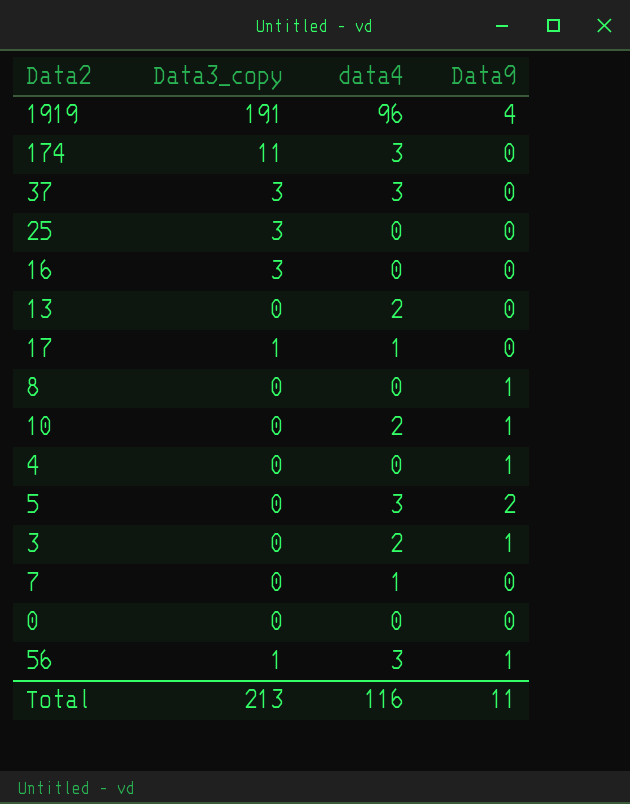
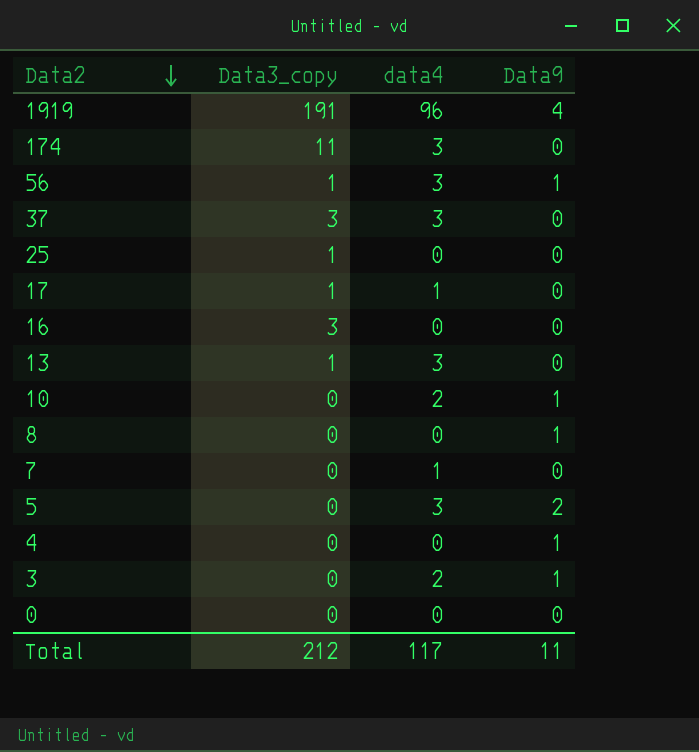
row order: none -> Data2 descending
25 | Data3_copy: 3 -> 1
13 | Data3_copy: 0 -> 1
13 | data4: 2 -> 3
Total | Data3_copy: 213 -> 212
Total | data4: 116 -> 117

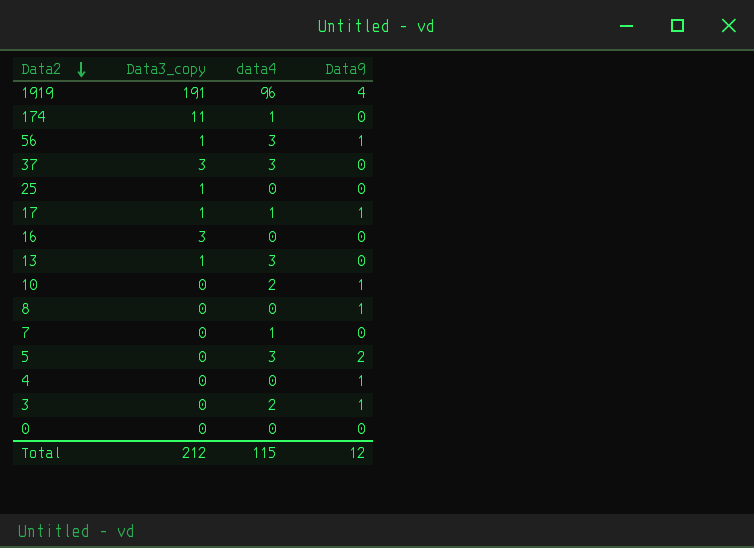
174 | data4: 3 -> 1
17 | Data9: 0 -> 1
Total | data4: 117 -> 115
Total | Data9: 11 -> 12

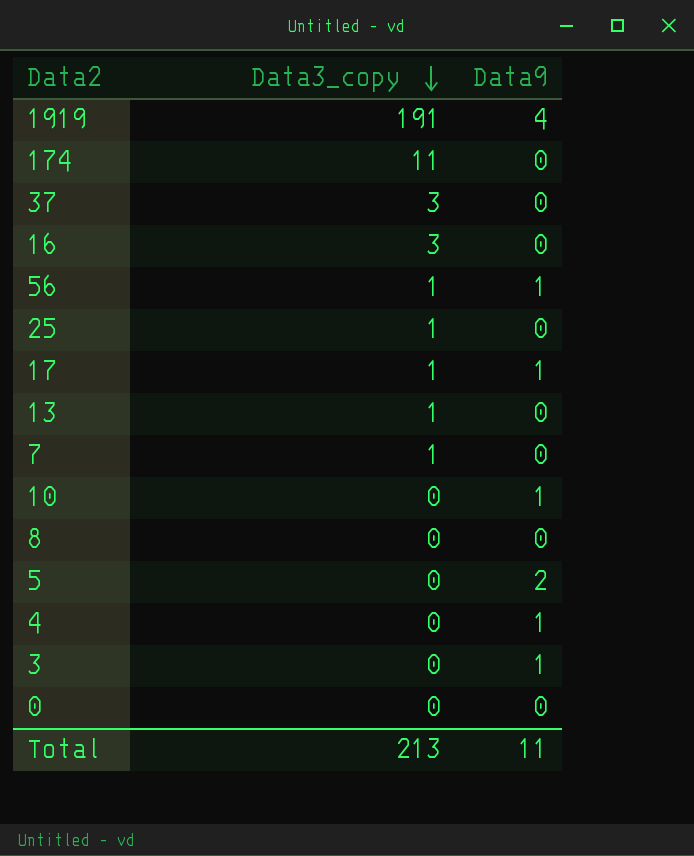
row order: Data2 descending -> Data3_copy descending
column data4 | position: 3 -> none
7 | Data3_copy: 0 -> 1
8 | Data9: 1 -> 0
Total | Data3_copy: 212 -> 213
Total | Data9: 12 -> 11

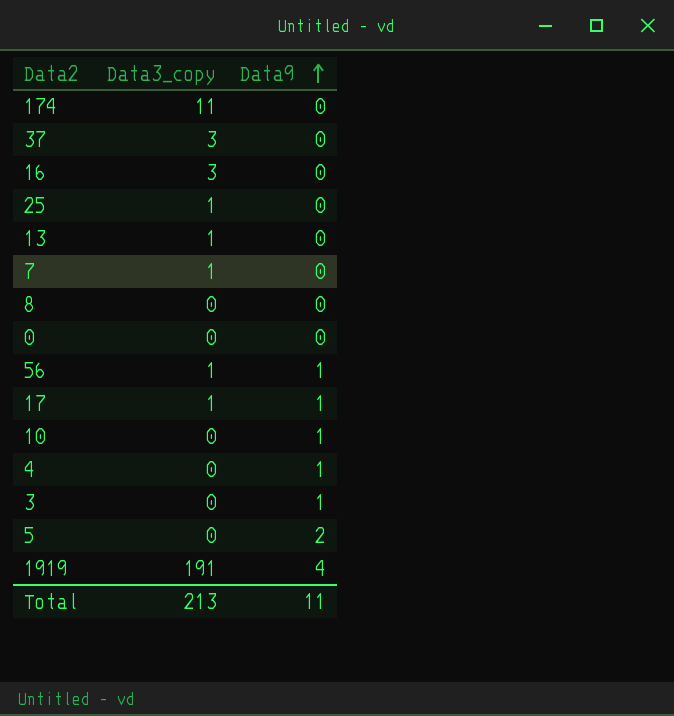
row order: Data3_copy descending -> Data9 ascending

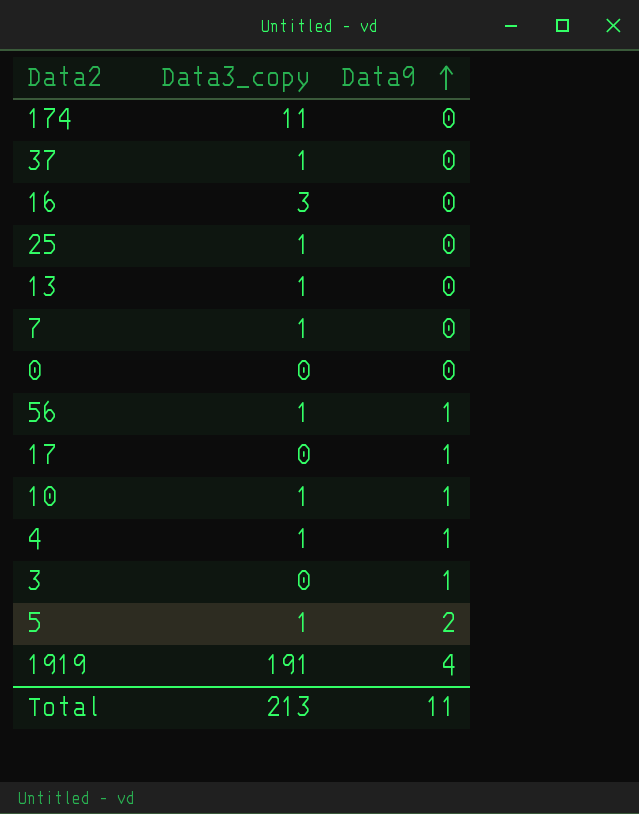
row 8: 0 | 0 -> none
37 | Data3_copy: 3 -> 1
17 | Data3_copy: 1 -> 0
10 | Data3_copy: 0 -> 1
4 | Data3_copy: 0 -> 1
5 | Data3_copy: 0 -> 1

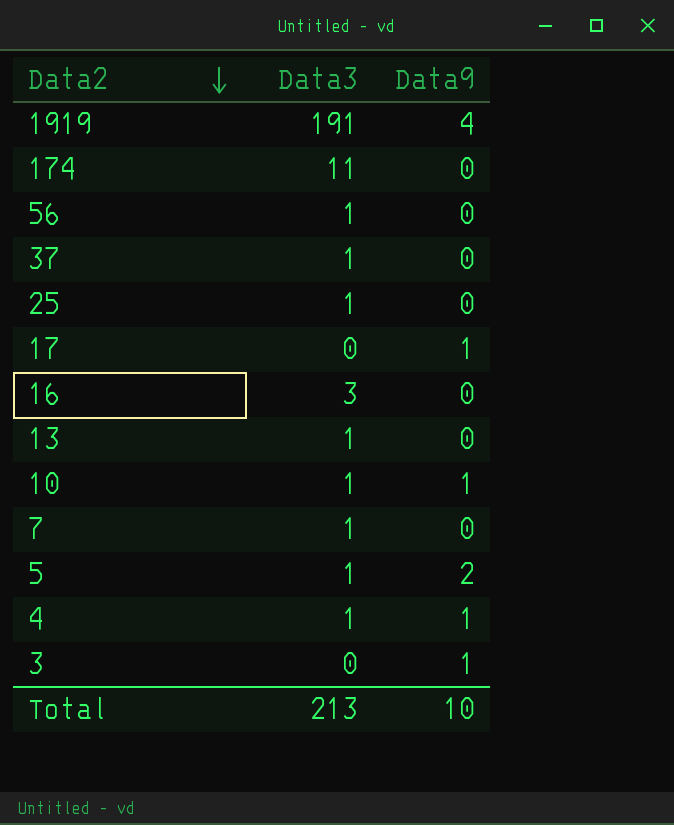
row order: Data9 ascending -> Data2 descending
column name: Data3_copy -> Data3
row 0: 0 | 0 -> none
56 | Data9: 1 -> 0
Total | Data9: 11 -> 10

